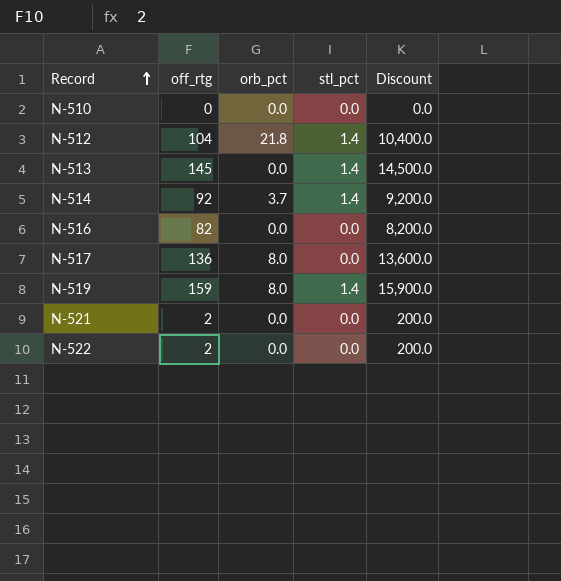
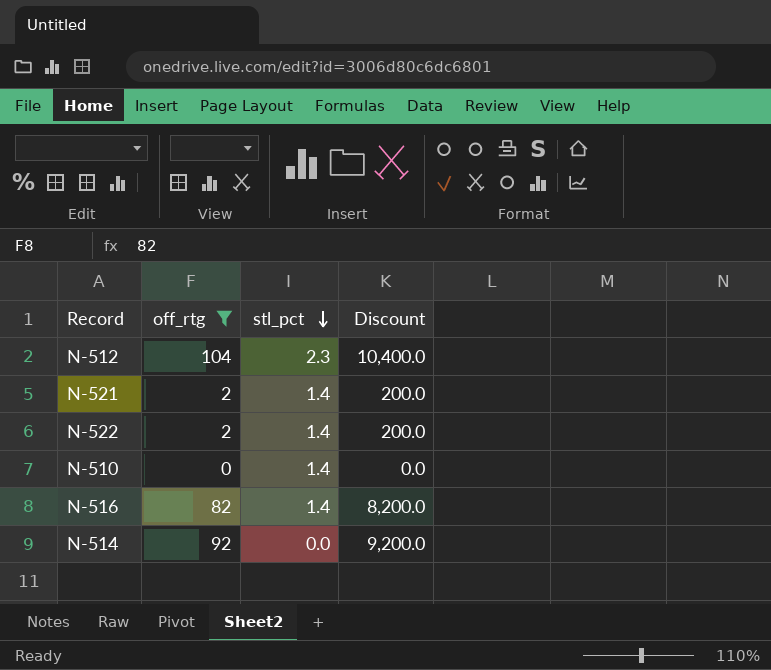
filter: none -> off_rtg <= 104
row order: Record ascending -> stl_pct descending
column orb_pct | position: 3 -> none
N-512 | stl_pct: 1.4 -> 2.3
N-521 | stl_pct: 0.0 -> 1.4
N-522 | stl_pct: 0.0 -> 1.4
N-510 | stl_pct: 0.0 -> 1.4
N-516 | stl_pct: 0.0 -> 1.4
N-514 | stl_pct: 1.4 -> 0.0

